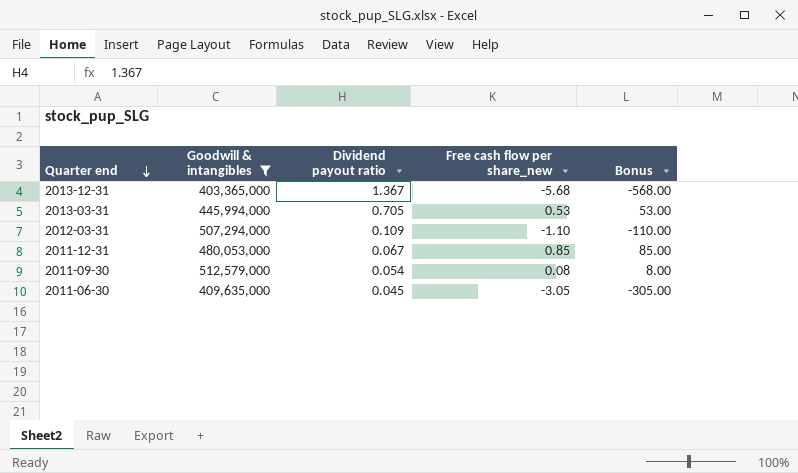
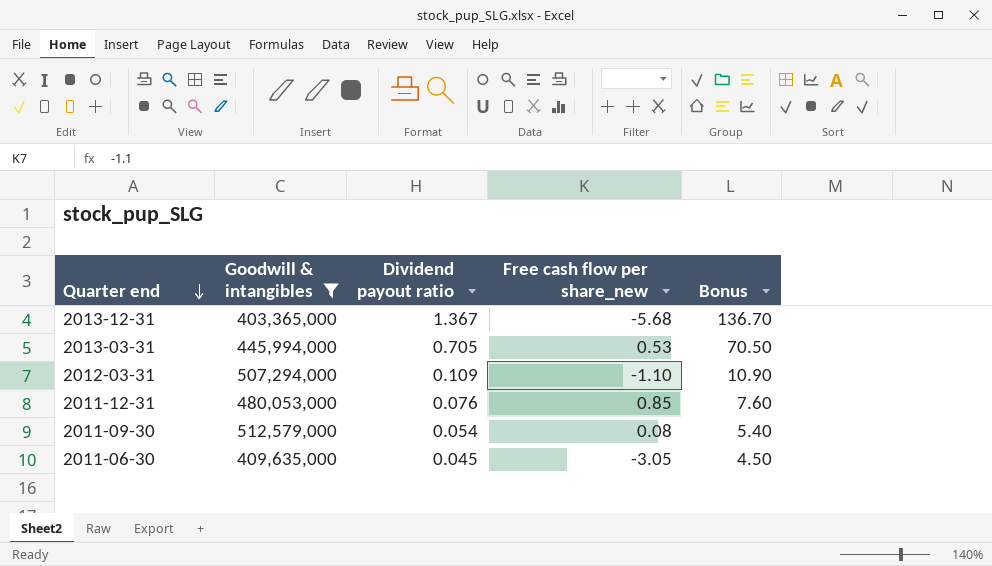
column Bonus | formula: [Free cash flow per share_new] * 100 -> [Dividend payout ratio] * 100
2011-12-31 | Dividend payout ratio: 0.067 -> 0.076

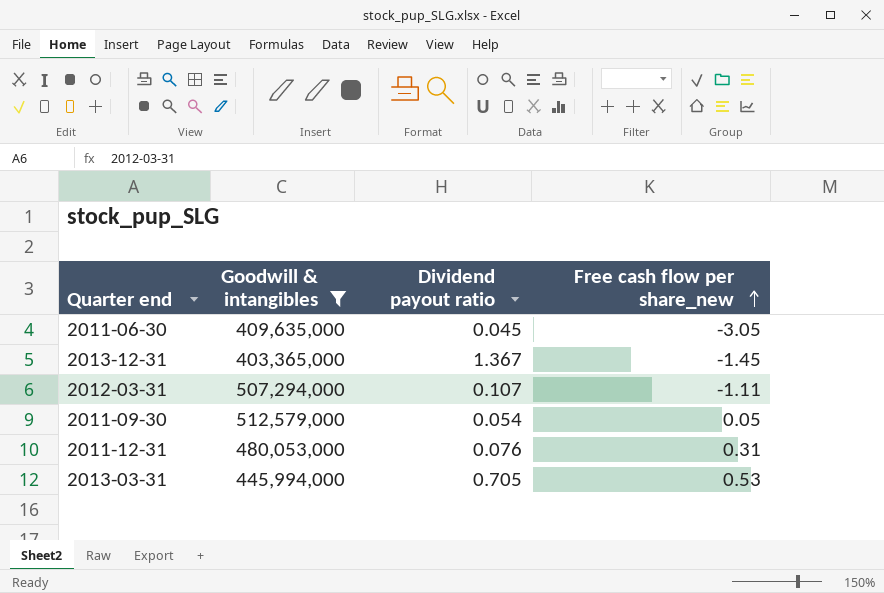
row order: Quarter end descending -> Free cash flow per share_new ascending
column Bonus | formula: [Dividend payout ratio] * 100 -> none
2013-12-31 | Free cash flow per share_new: -5.68 -> -1.45
2012-03-31 | Dividend payout ratio: 0.109 -> 0.107
2012-03-31 | Free cash flow per share_new: -1.10 -> -1.11
2011-09-30 | Free cash flow per share_new: 0.08 -> 0.05
2011-12-31 | Free cash flow per share_new: 0.85 -> 0.31

